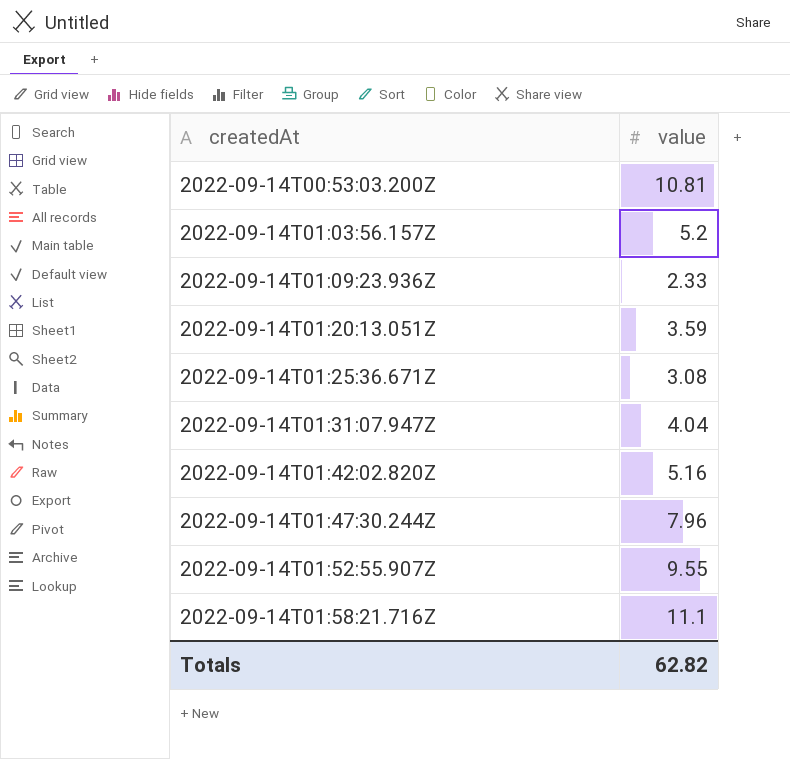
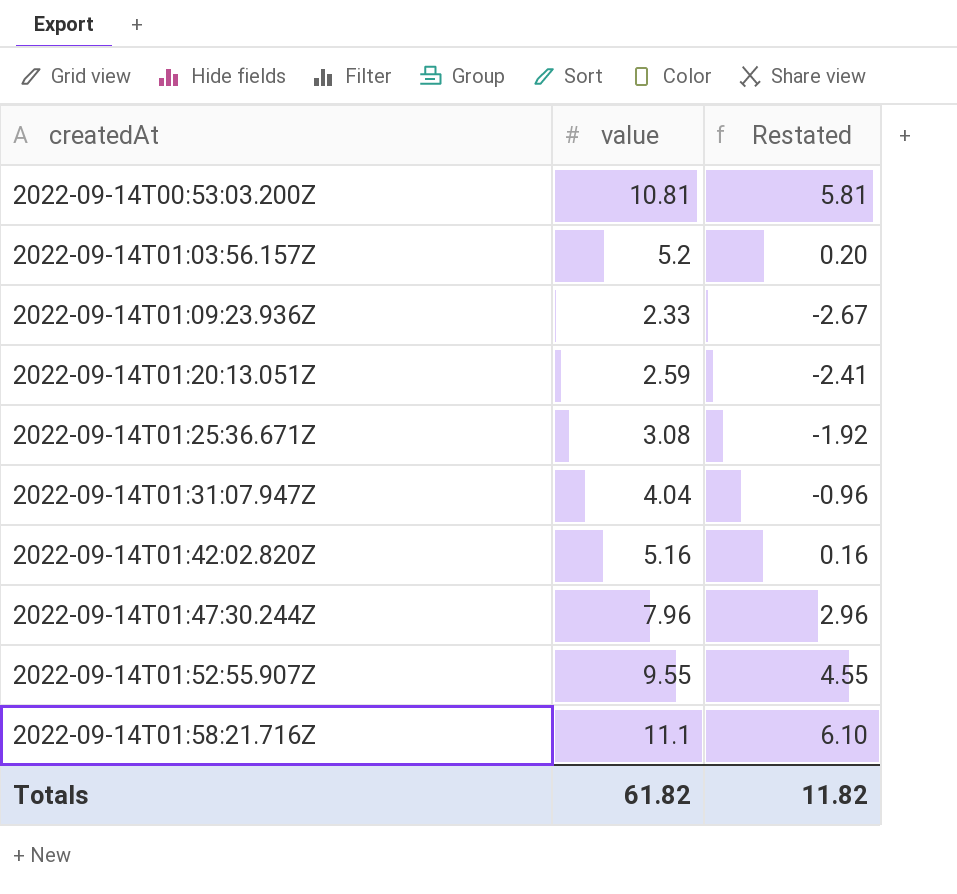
column Restated | formula: none -> [value] - 5
2022-09-14T01:20:13.051Z | value: 3.59 -> 2.59
Totals | value: 62.82 -> 61.82

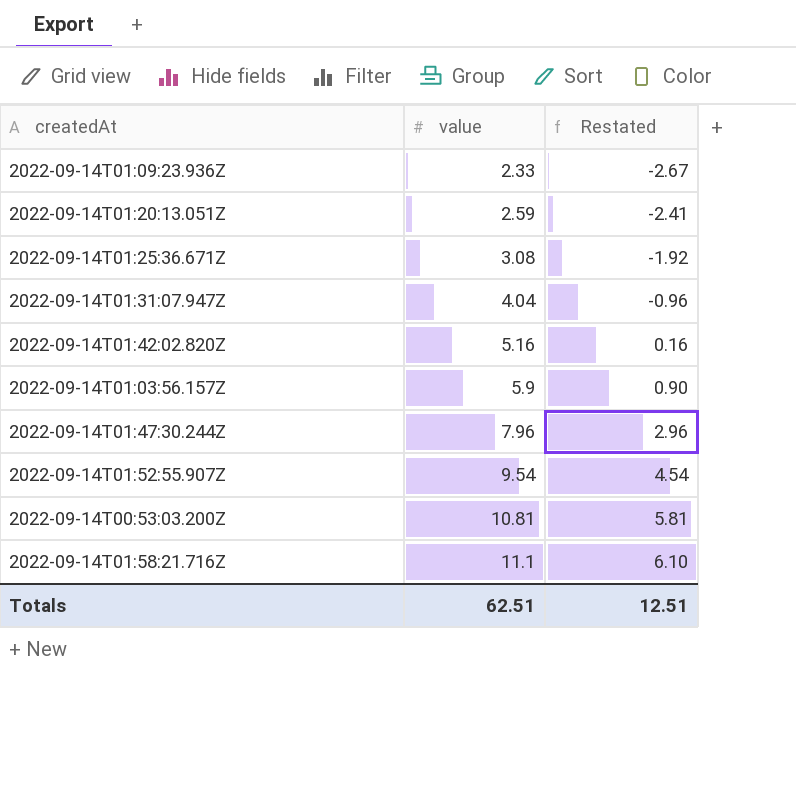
row order: createdAt ascending -> value ascending
2022-09-14T01:03:56.157Z | value: 5.2 -> 5.9
2022-09-14T01:03:56.157Z | Restated: 0.20 -> 0.90
2022-09-14T01:52:55.907Z | value: 9.55 -> 9.54
2022-09-14T01:52:55.907Z | Restated: 4.55 -> 4.54
Totals | value: 61.82 -> 62.51
Totals | Restated: 11.82 -> 12.51

